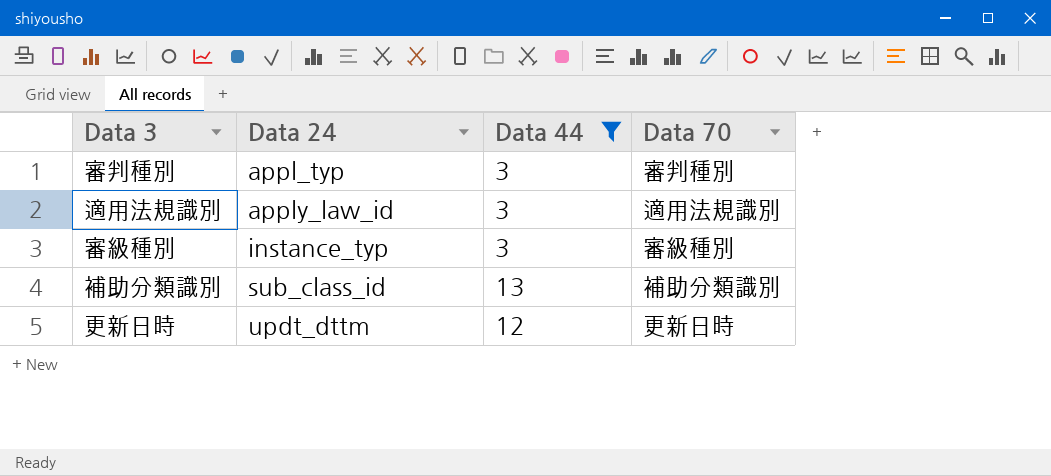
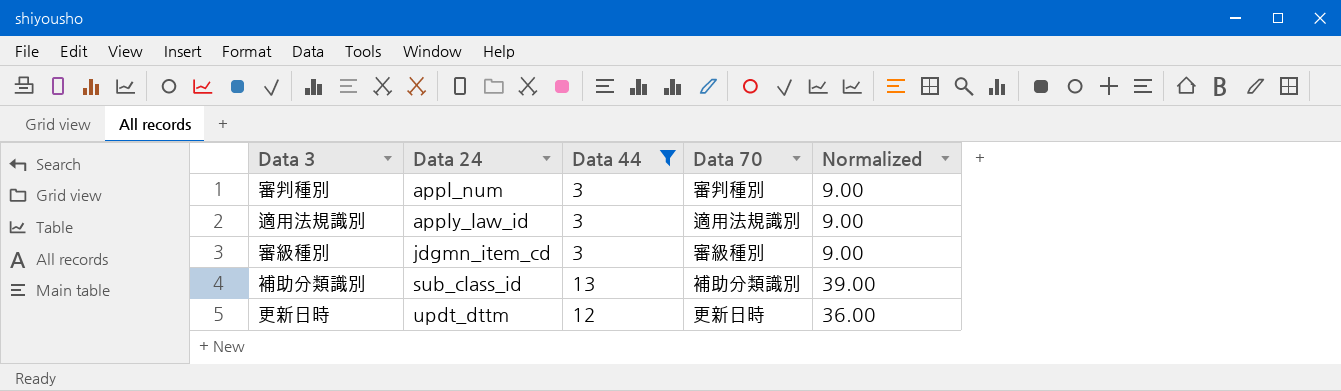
column Normalized | formula: none -> [Data 44] * 3
審判種別 | Data 24: appl_typ -> appl_num
審級種別 | Data 24: instance_typ -> jdgmn_item_cd

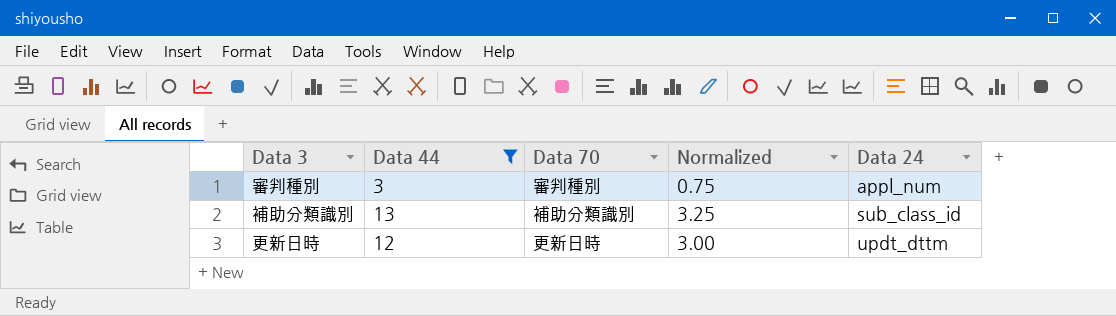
column Normalized | formula: [Data 44] * 3 -> [Data 44] * 0.25
column Data 24 | position: 2 -> 5
row 適用法規識別: apply_law_id | 3 | 適用法規識別 | 9.00 -> none
row 審級種別: jdgmn_item_cd | 3 | 審級種別 | 9.00 -> none

